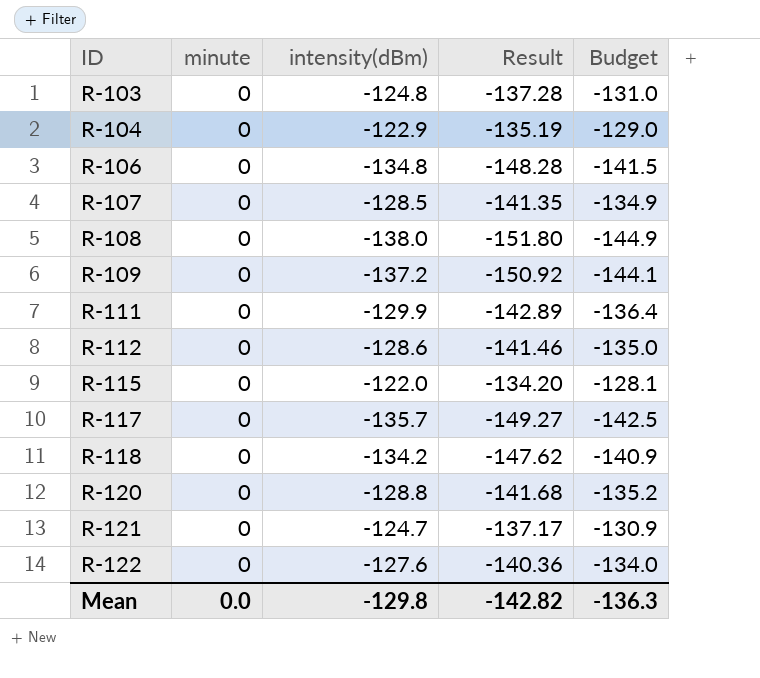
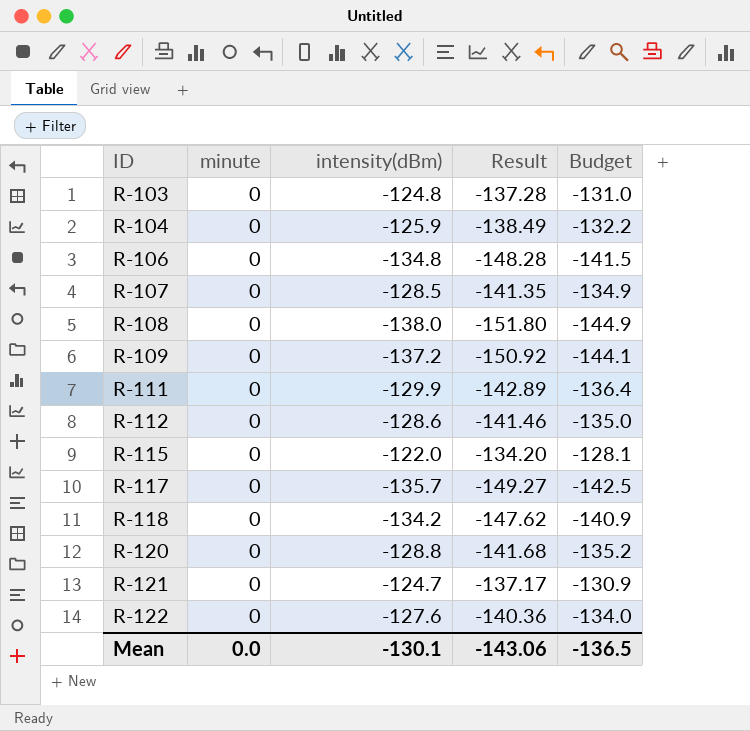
R-104 | intensity(dBm): -122.9 -> -125.9
R-104 | Result: -135.19 -> -138.49
R-104 | Budget: -129.0 -> -132.2
Mean | intensity(dBm): -129.8 -> -130.1
Mean | Result: -142.82 -> -143.06
Mean | Budget: -136.3 -> -136.5

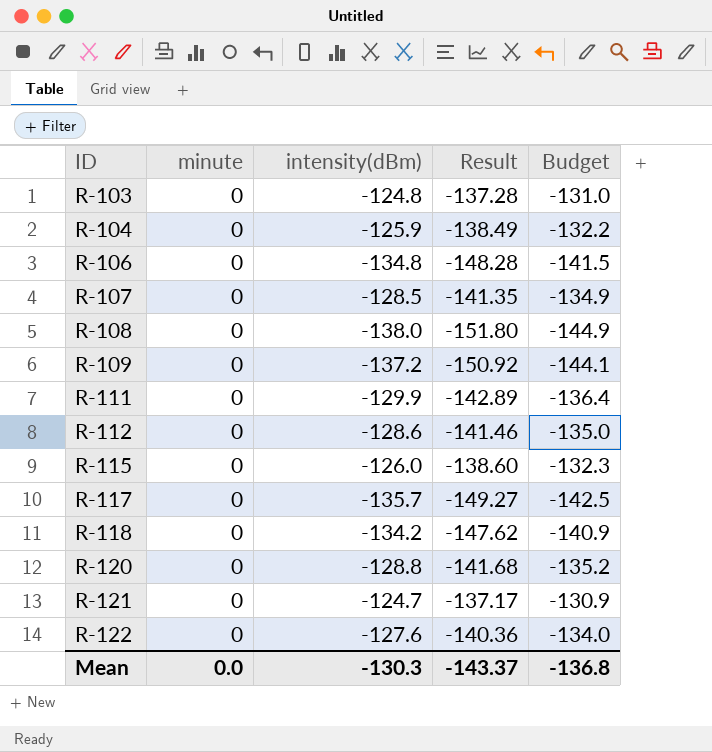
R-115 | intensity(dBm): -122.0 -> -126.0
R-115 | Result: -134.20 -> -138.60
R-115 | Budget: -128.1 -> -132.3
Mean | intensity(dBm): -130.1 -> -130.3
Mean | Result: -143.06 -> -143.37
Mean | Budget: -136.5 -> -136.8

